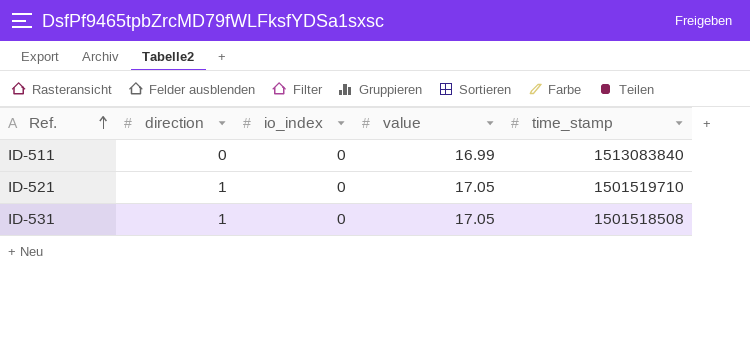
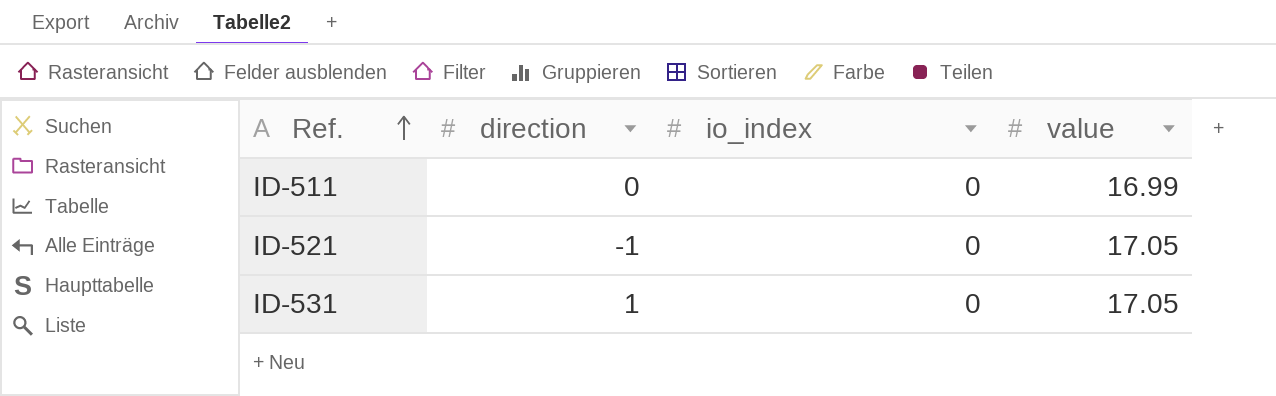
column time_stamp | position: 5 -> none
ID-521 | direction: 1 -> -1

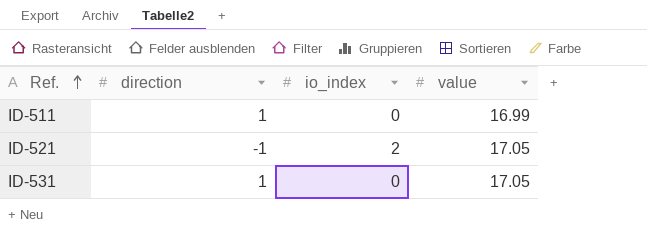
ID-511 | direction: 0 -> 1
ID-521 | io_index: 0 -> 2

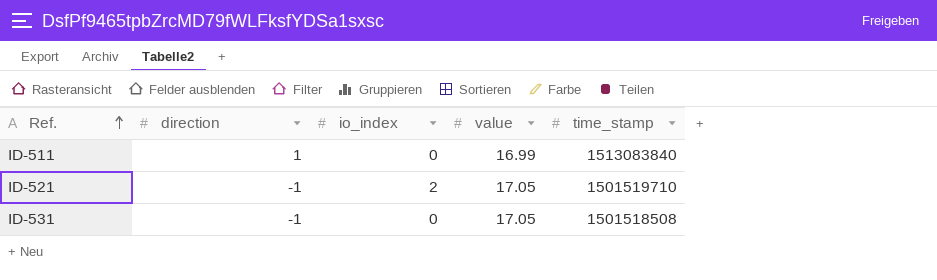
column time_stamp | position: none -> 5
ID-531 | direction: 1 -> -1

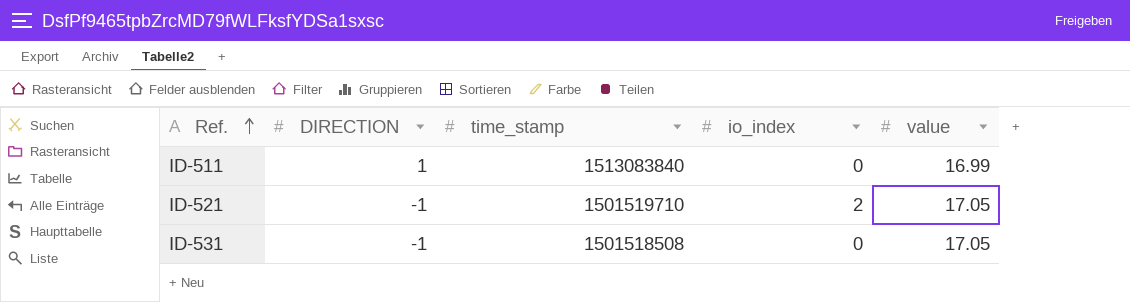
column name: direction -> DIRECTION
column time_stamp | position: 5 -> 3

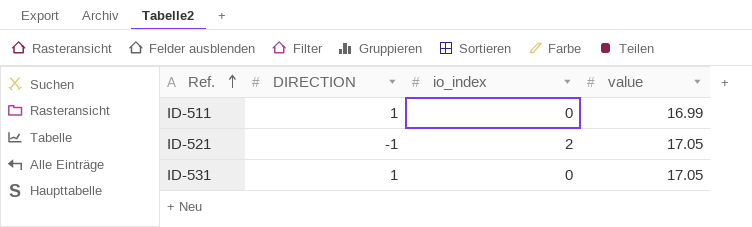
column time_stamp | position: 3 -> none
ID-531 | DIRECTION: -1 -> 1

